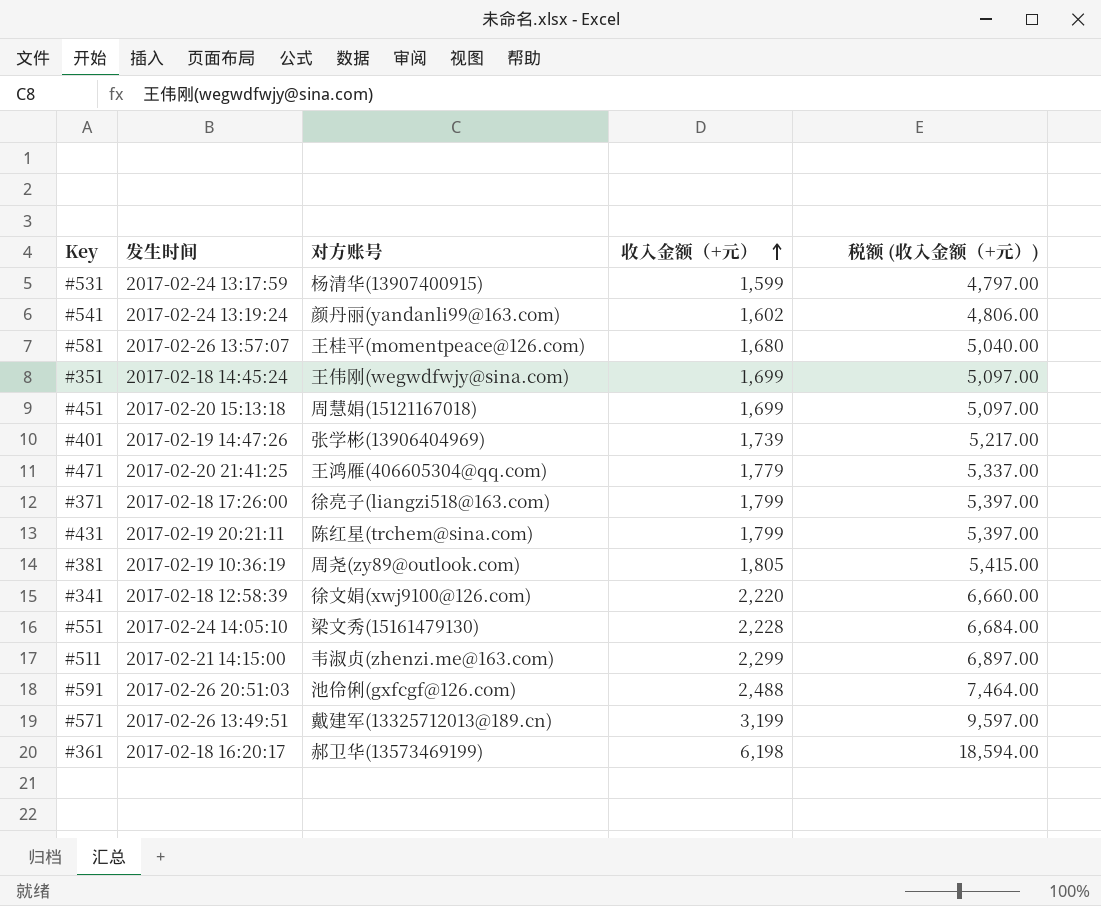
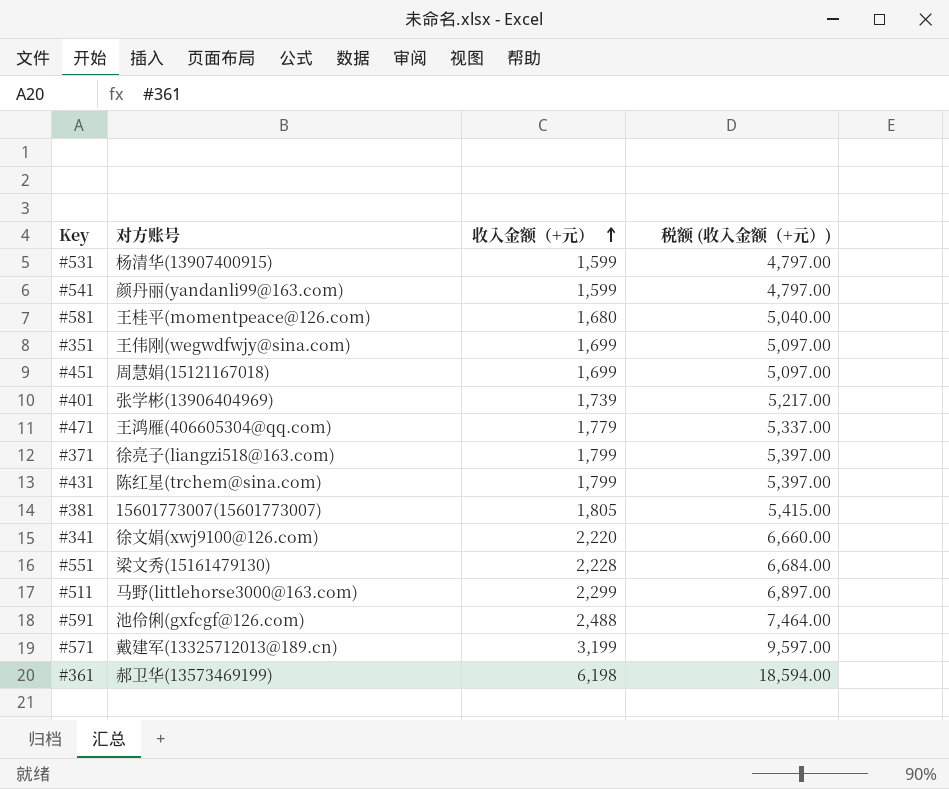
column 发生时间 | position: 2 -> none
#541 | 收入金额（+元）: 1,602 -> 1,599
#541 | 税额 (收入金额（+元）): 4,806.00 -> 4,797.00
#381 | 对方账号: 周尧(zy89@outlook.com) -> 15601773007(15601773007)
#511 | 对方账号: 韦淑贞(zhenzi.me@163.com) -> 马野(littlehorse3000@163.com)

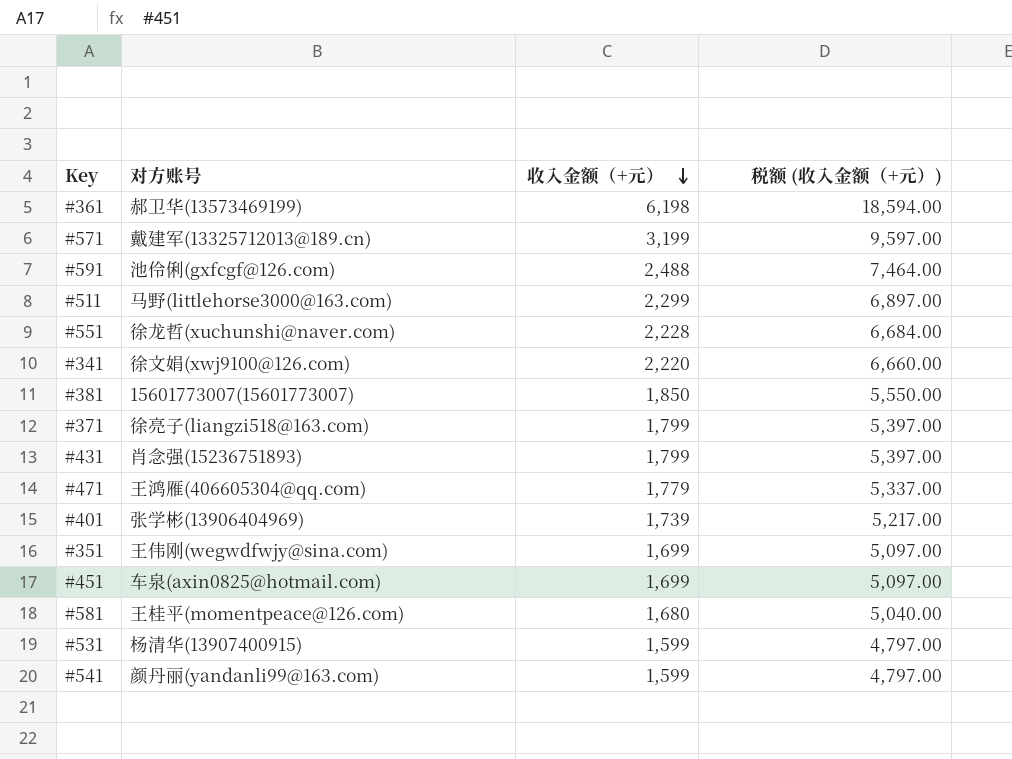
row order: 收入金额（+元） ascending -> 收入金额（+元） descending
#551 | 对方账号: 梁文秀(15161479130) -> 徐龙哲(xuchunshi@naver.com)
#381 | 收入金额（+元）: 1,805 -> 1,850
#381 | 税额 (收入金额（+元）): 5,415.00 -> 5,550.00
#431 | 对方账号: 陈红星(trchem@sina.com) -> 肖念强(15236751893)
#451 | 对方账号: 周慧娟(15121167018) -> 车泉(axin0825@hotmail.com)

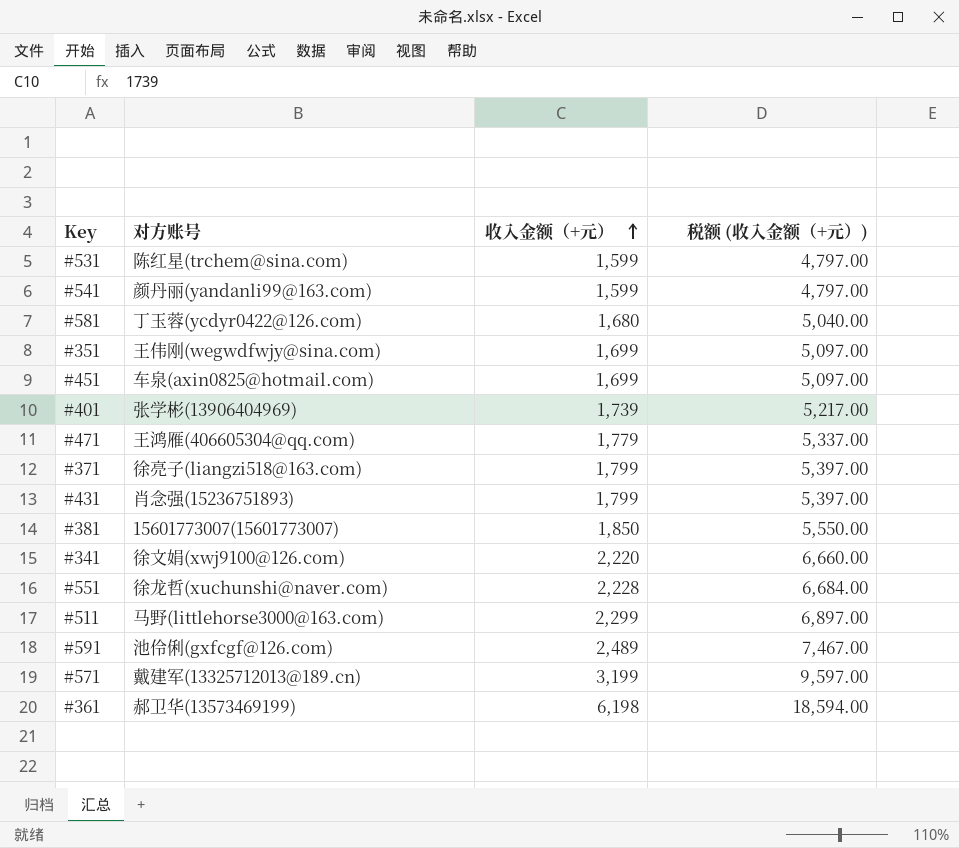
row order: 收入金额（+元） descending -> 收入金额（+元） ascending
#531 | 对方账号: 杨清华(13907400915) -> 陈红星(trchem@sina.com)
#581 | 对方账号: 王桂平(momentpeace@126.com) -> 丁玉蓉(ycdyr0422@126.com)
#591 | 收入金额（+元）: 2,488 -> 2,489
#591 | 税额 (收入金额（+元）): 7,464.00 -> 7,467.00

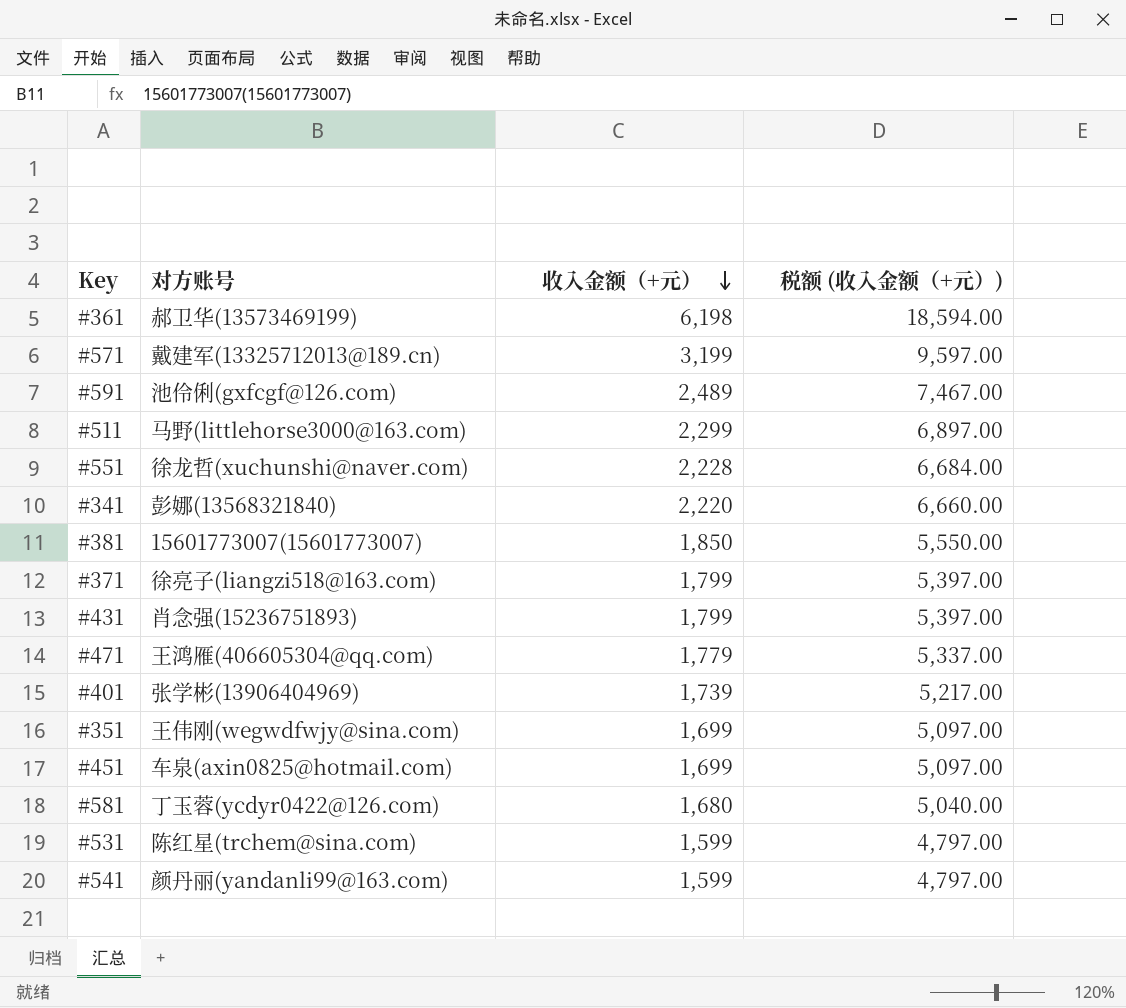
row order: 收入金额（+元） ascending -> 收入金额（+元） descending
#341 | 对方账号: 徐文娟(xwj9100@126.com) -> 彭娜(13568321840)

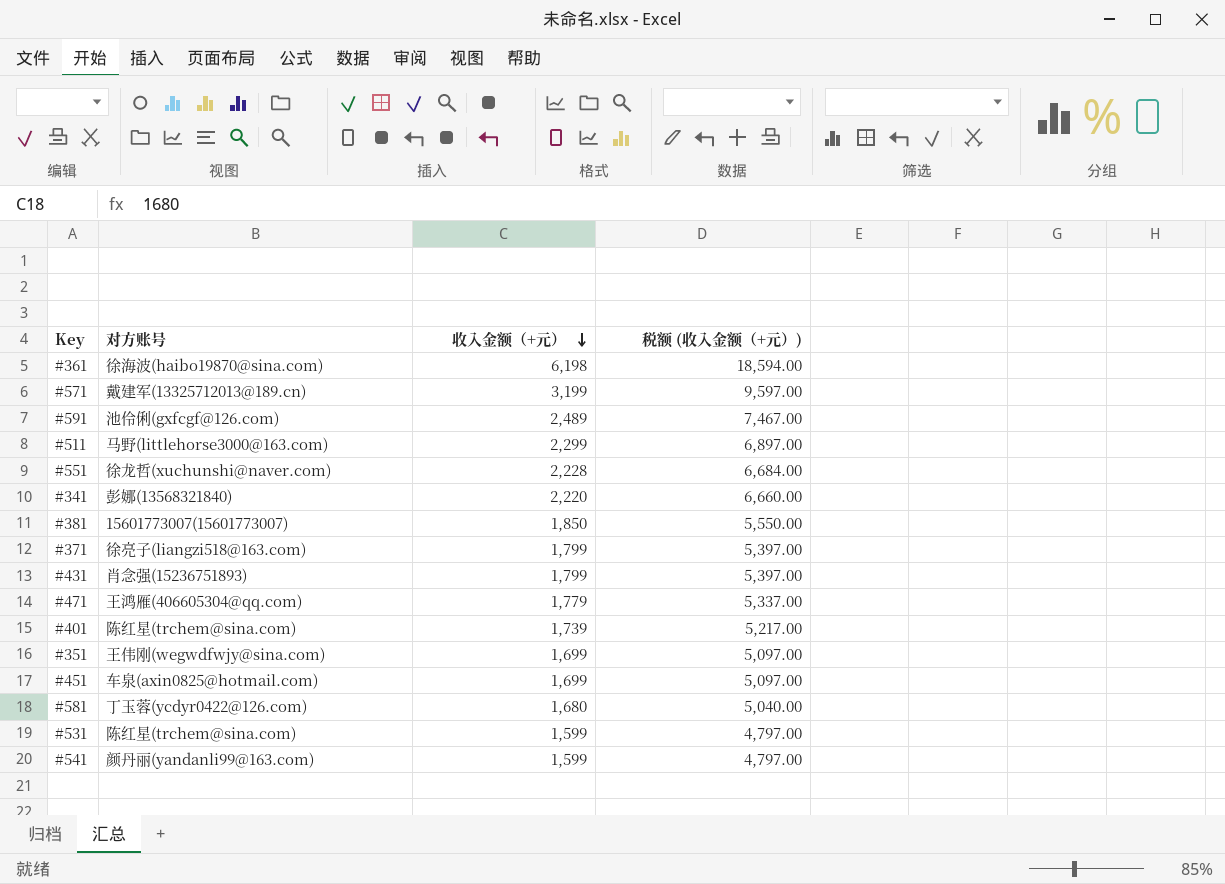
#361 | 对方账号: 郝卫华(13573469199) -> 徐海波(haibo19870@sina.com)
#401 | 对方账号: 张学彬(13906404969) -> 陈红星(trchem@sina.com)

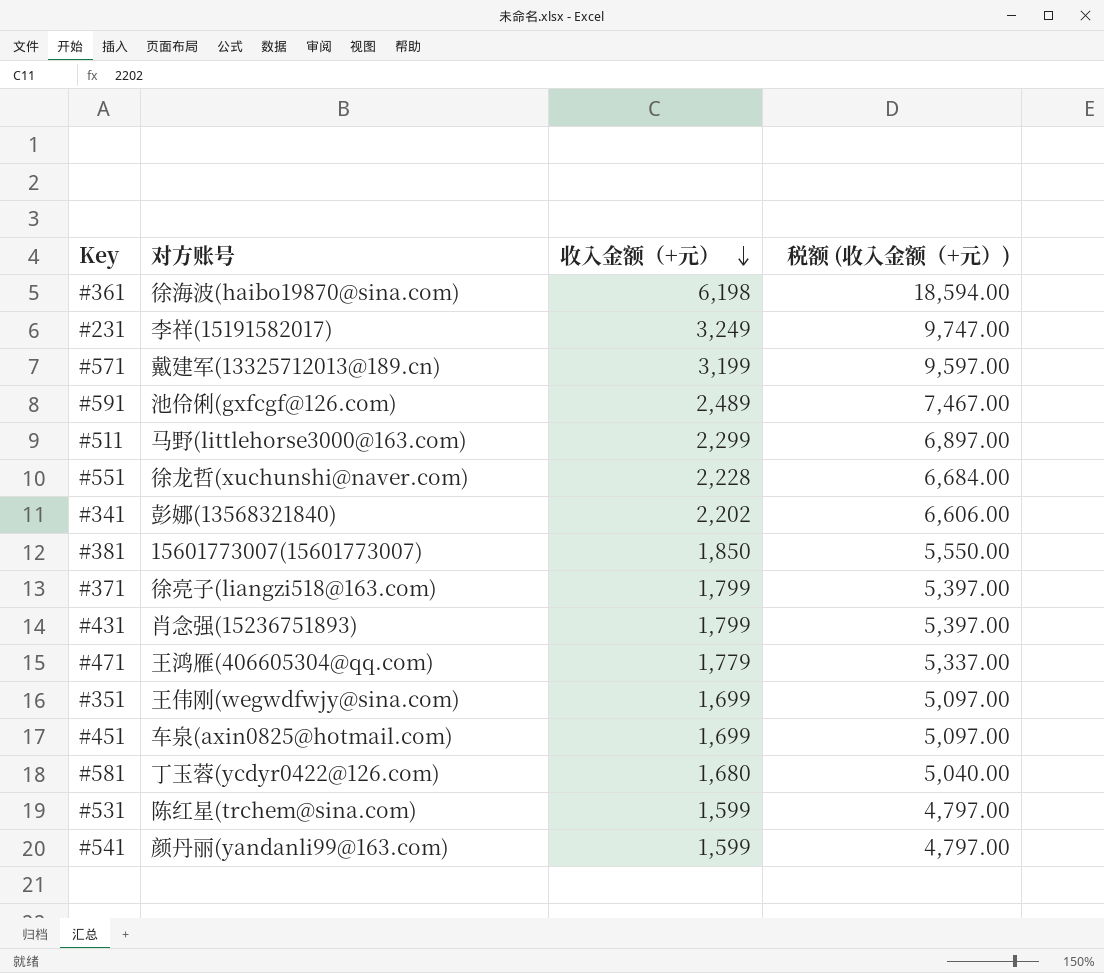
row #401: 陈红星(trchem@sina.com) | 1,739 | 5,217.00 -> none
row #231: none -> 李祥(15191582017) | 3,249 | 9,747.00
#341 | 收入金额（+元）: 2,220 -> 2,202
#341 | 税额 (收入金额（+元）): 6,660.00 -> 6,606.00

